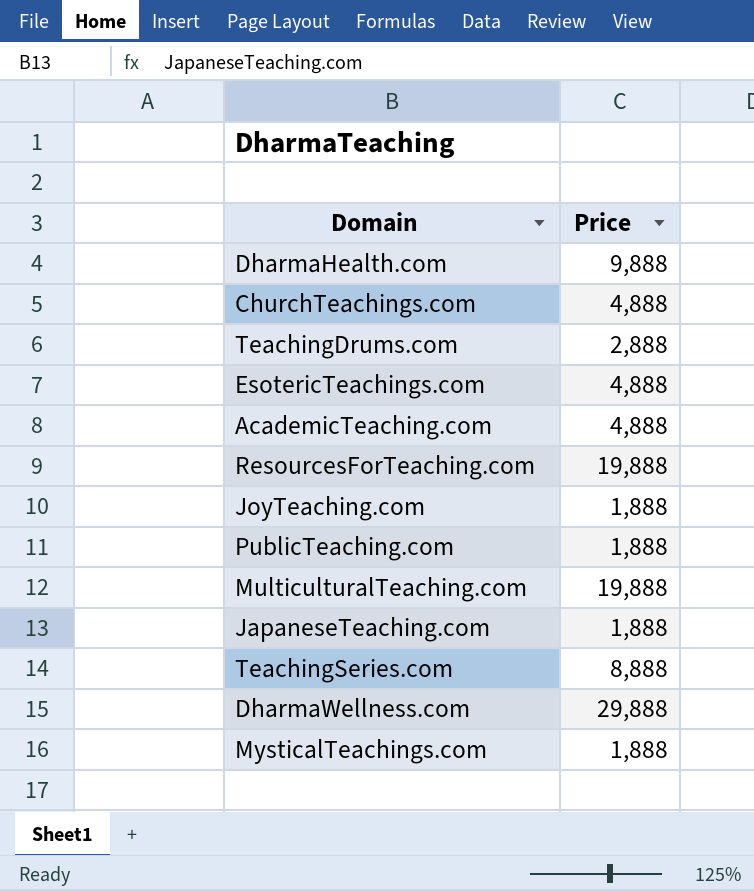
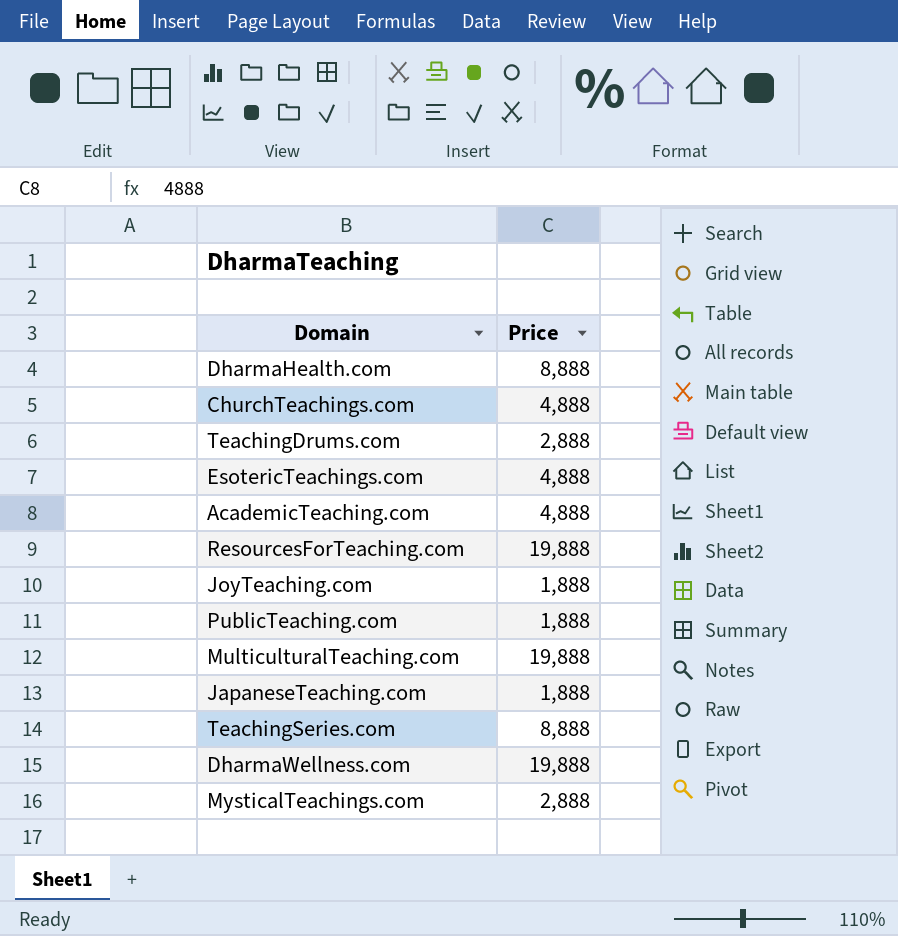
DharmaHealth.com | Price: 9,888 -> 8,888
DharmaWellness.com | Price: 29,888 -> 19,888
MysticalTeachings.com | Price: 1,888 -> 2,888

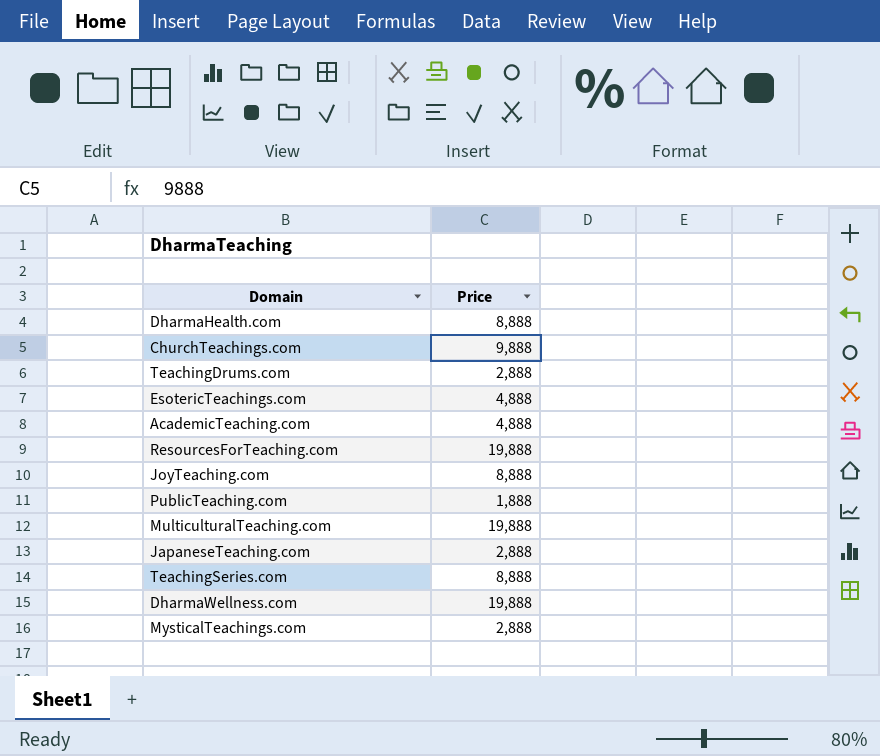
ChurchTeachings.com | Price: 4,888 -> 9,888
JoyTeaching.com | Price: 1,888 -> 8,888
JapaneseTeaching.com | Price: 1,888 -> 2,888

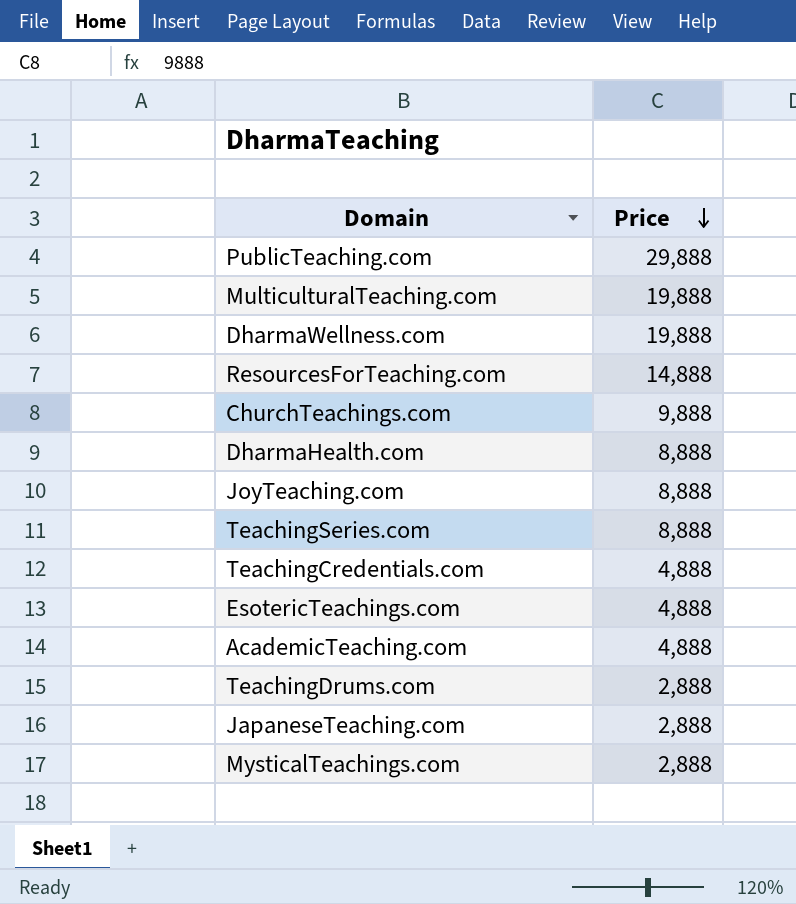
row order: none -> Price descending
PublicTeaching.com | Price: 1,888 -> 29,888
ResourcesForTeaching.com | Price: 19,888 -> 14,888
row TeachingCredentials.com: none -> 4,888

